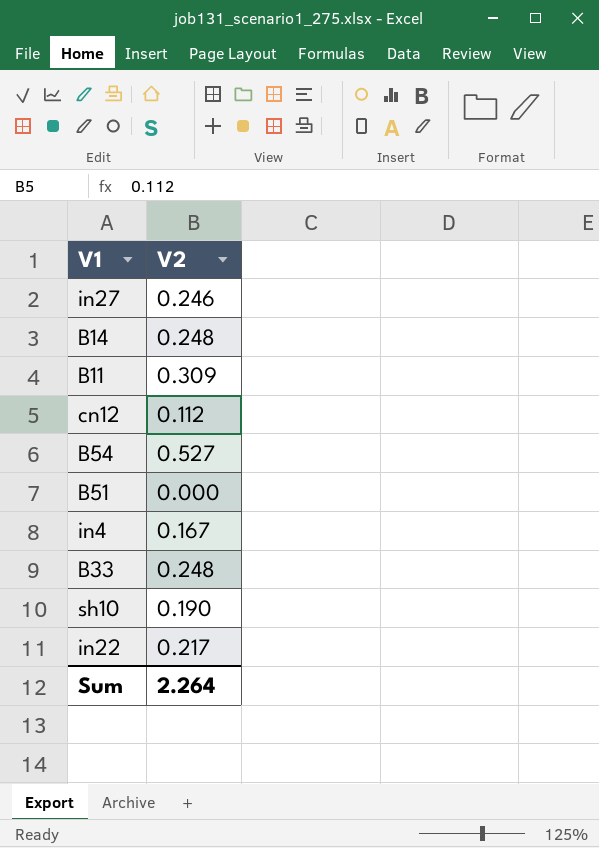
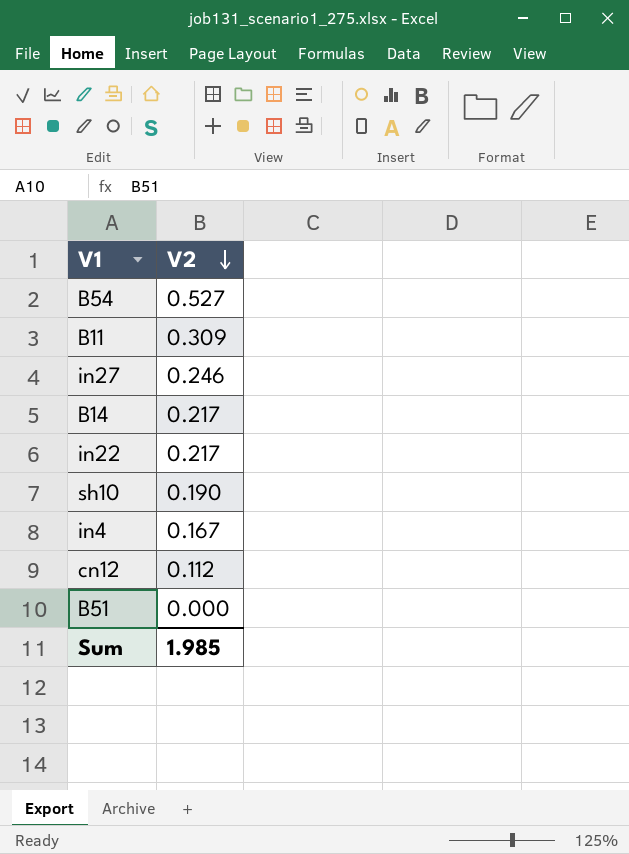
row order: none -> V2 descending
row B33: 0.248 -> none
B14 | V2: 0.248 -> 0.217
Sum | V2: 2.264 -> 1.985

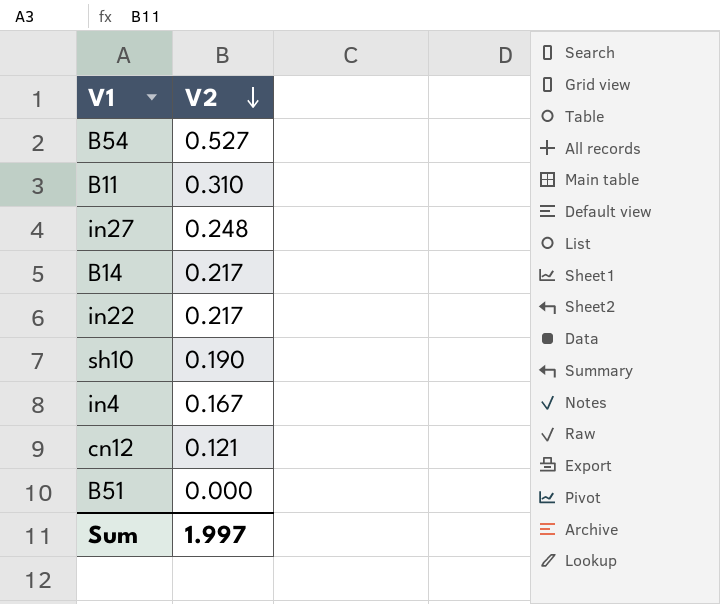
B11 | V2: 0.309 -> 0.310
in27 | V2: 0.246 -> 0.248
cn12 | V2: 0.112 -> 0.121
Sum | V2: 1.985 -> 1.997

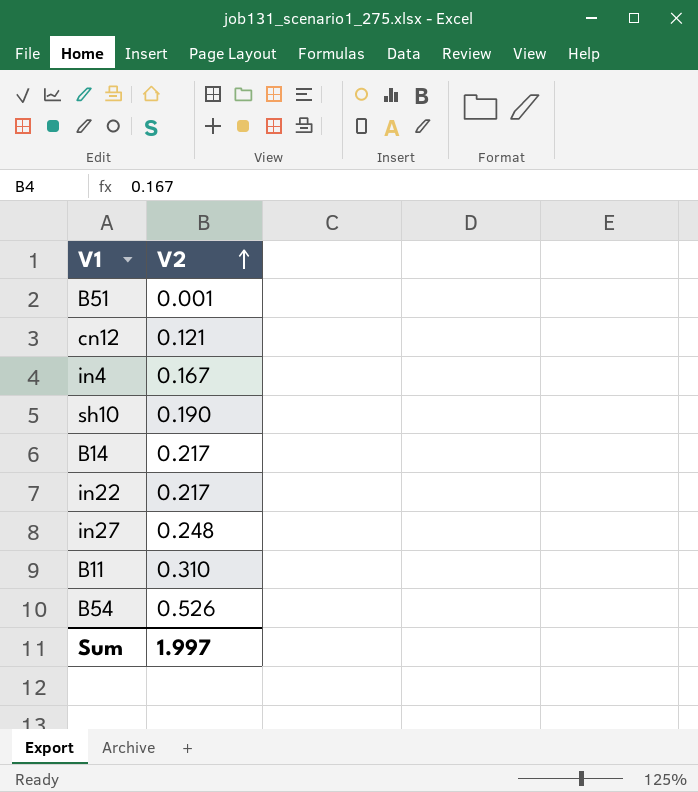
row order: V2 descending -> V2 ascending
B51 | V2: 0.000 -> 0.001
B54 | V2: 0.527 -> 0.526

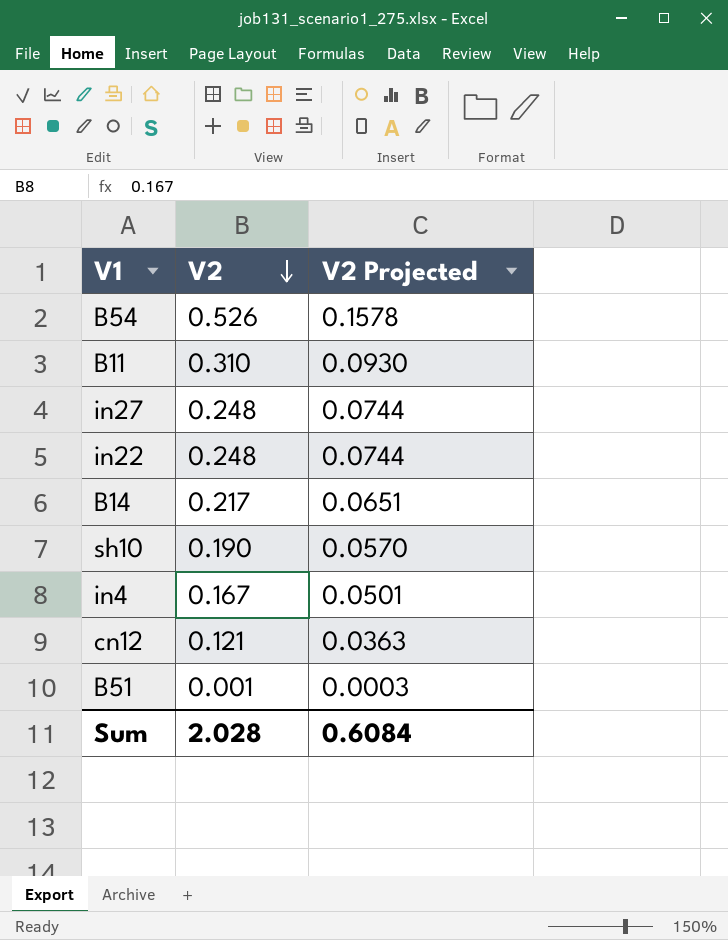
row order: V2 ascending -> V2 descending
column V2 Projected | formula: none -> [V2] * 0.3
in22 | V2: 0.217 -> 0.248
Sum | V2: 1.997 -> 2.028

